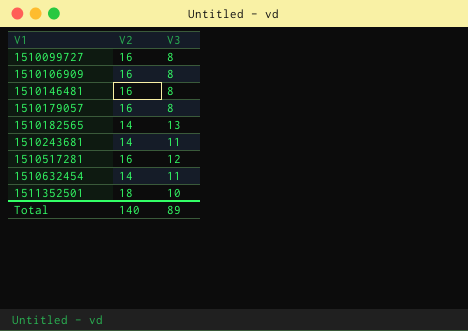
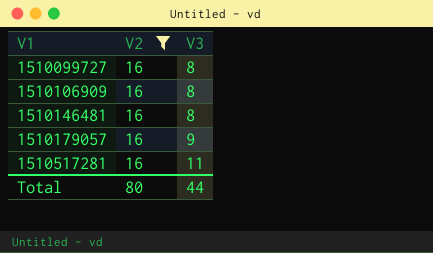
filter: none -> V2 = 16
1510179057 | V3: 8 -> 9
1510517281 | V3: 12 -> 11
Total | V2: 140 -> 80
Total | V3: 89 -> 44

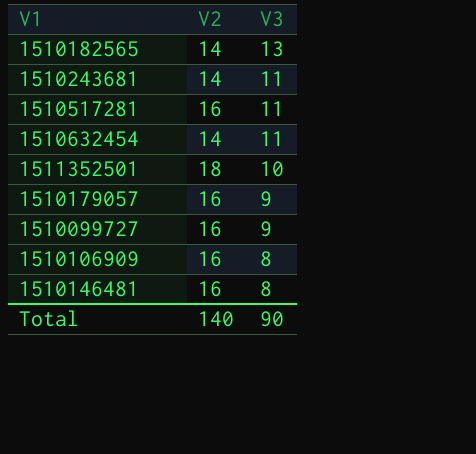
filter: V2 = 16 -> none
row order: V1 ascending -> V3 descending
1510099727 | V3: 8 -> 9
Total | V2: 80 -> 140
Total | V3: 44 -> 90

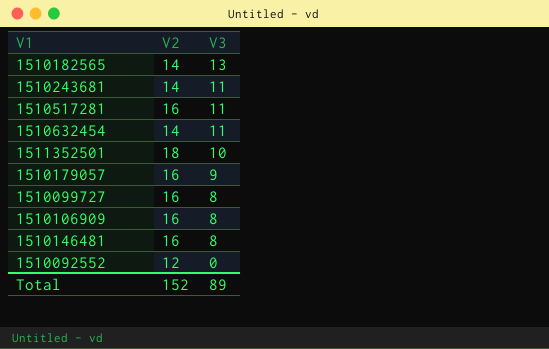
1510099727 | V3: 9 -> 8
row 1510092552: none -> 12 | 0
Total | V2: 140 -> 152
Total | V3: 90 -> 89

